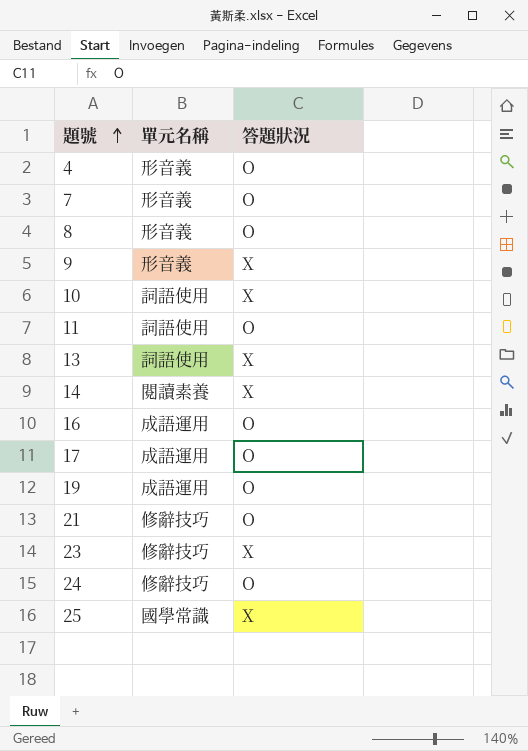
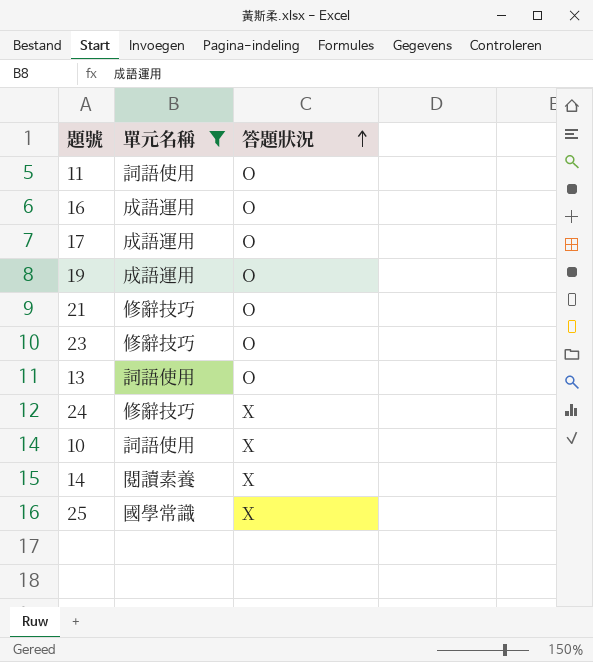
filter: none -> 單元名稱 != 形音義
row order: 題號 ascending -> 答題狀況 ascending
23 | 答題狀況: X -> O
13 | 答題狀況: X -> O
24 | 答題狀況: O -> X

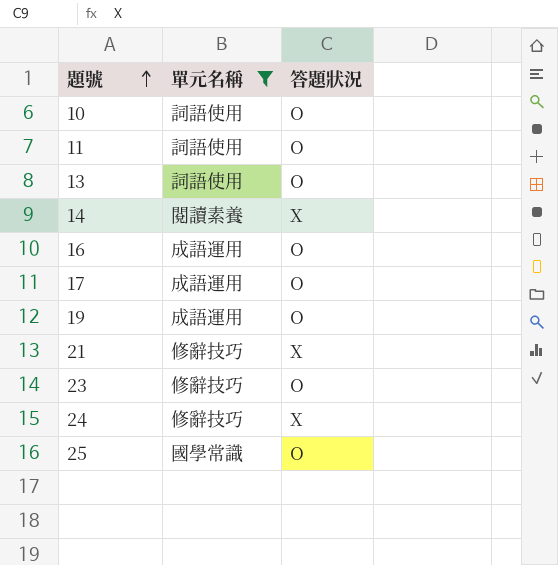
row order: 答題狀況 ascending -> 題號 ascending
10 | 答題狀況: X -> O
21 | 答題狀況: O -> X
25 | 答題狀況: X -> O

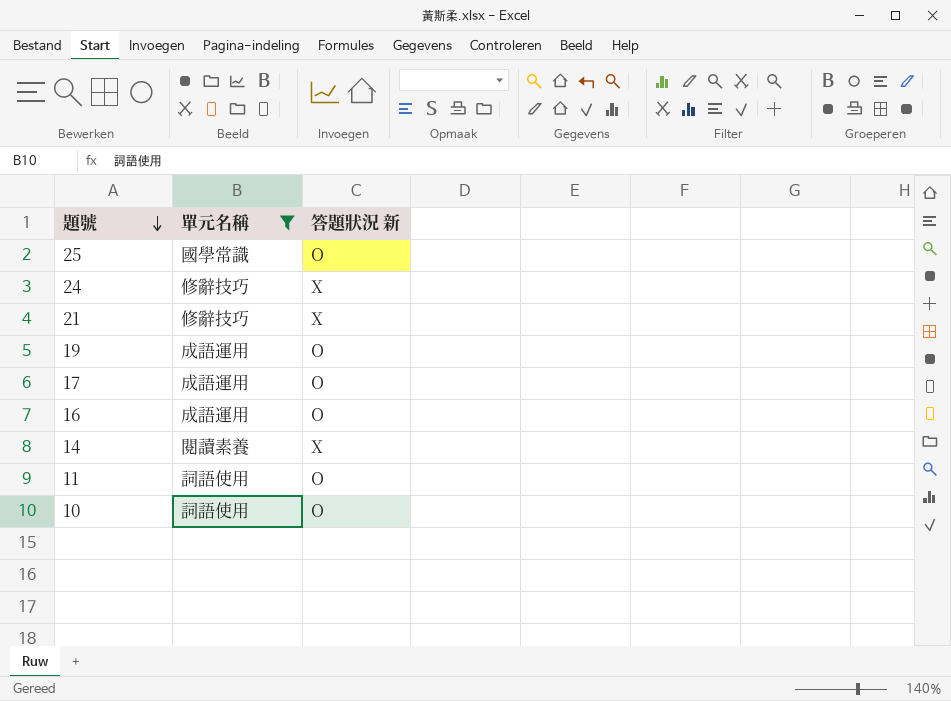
row order: 題號 ascending -> 題號 descending
column name: 答題狀況 -> 答題狀況 新
row 13: 詞語使用 | O -> none
row 23: 修辭技巧 | O -> none

